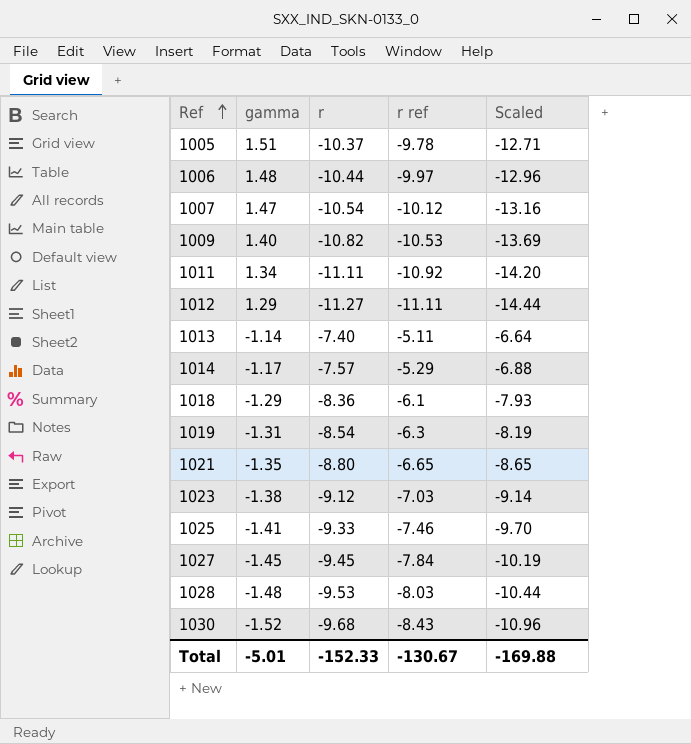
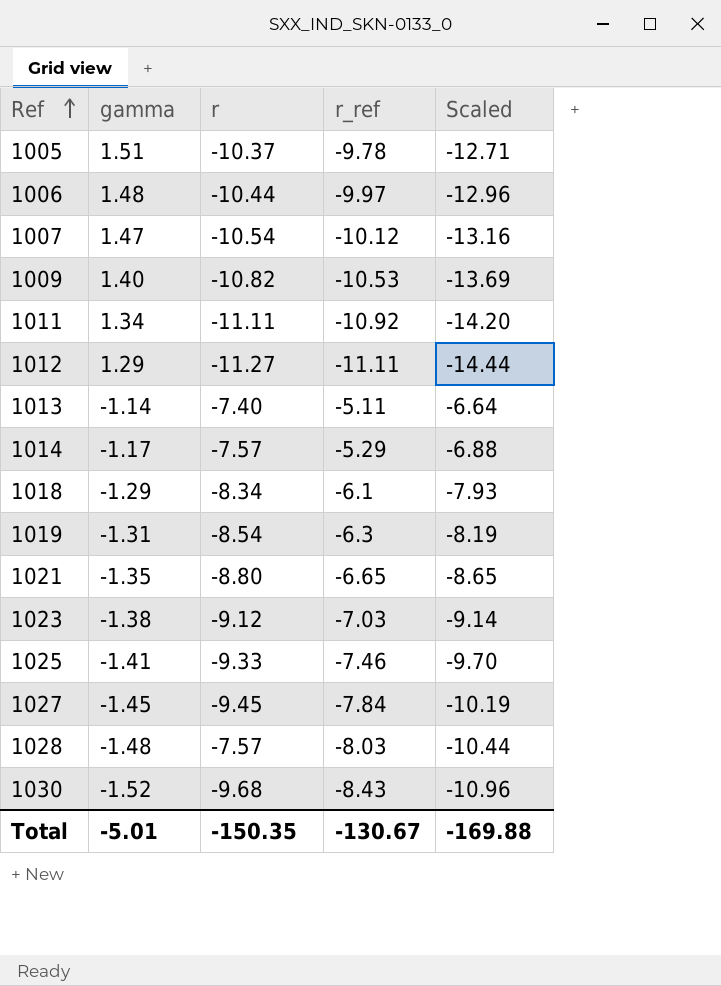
column name: r ref -> r_ref
1018 | r: -8.36 -> -8.34
1028 | r: -9.53 -> -7.57
Total | r: -152.33 -> -150.35

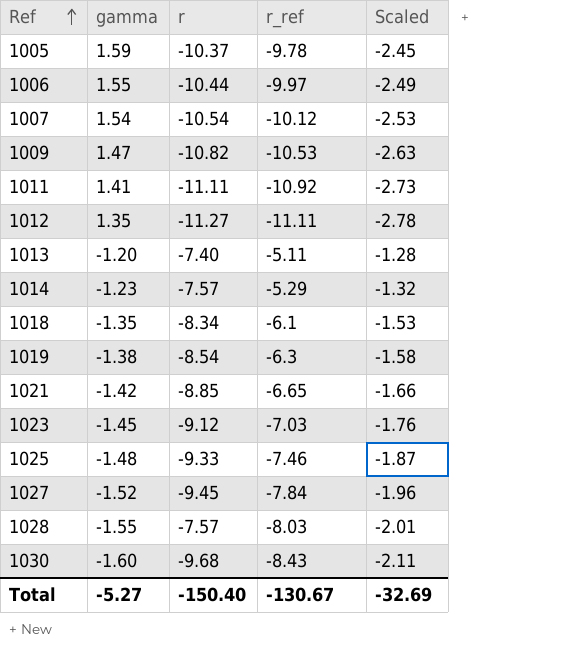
column Scaled | formula: [r_ref] * 1.3 -> [r_ref] * 0.25
1005 | gamma: 1.51 -> 1.59
1006 | gamma: 1.48 -> 1.55
1007 | gamma: 1.47 -> 1.54
1009 | gamma: 1.40 -> 1.47
1011 | gamma: 1.34 -> 1.41
1012 | gamma: 1.29 -> 1.35
1013 | gamma: -1.14 -> -1.20
1014 | gamma: -1.17 -> -1.23
1018 | gamma: -1.29 -> -1.35
1019 | gamma: -1.31 -> -1.38
1021 | gamma: -1.35 -> -1.42
1021 | r: -8.80 -> -8.85
1023 | gamma: -1.38 -> -1.45
1025 | gamma: -1.41 -> -1.48
1027 | gamma: -1.45 -> -1.52
1028 | gamma: -1.48 -> -1.55
1030 | gamma: -1.52 -> -1.60
Total | gamma: -5.01 -> -5.27
Total | r: -150.35 -> -150.40
Total | Scaled: -169.88 -> -32.69

